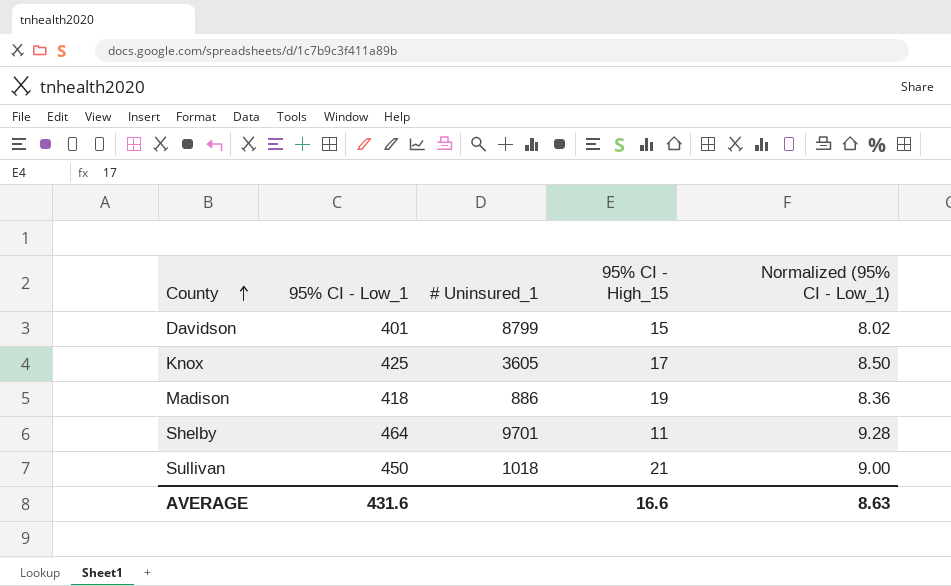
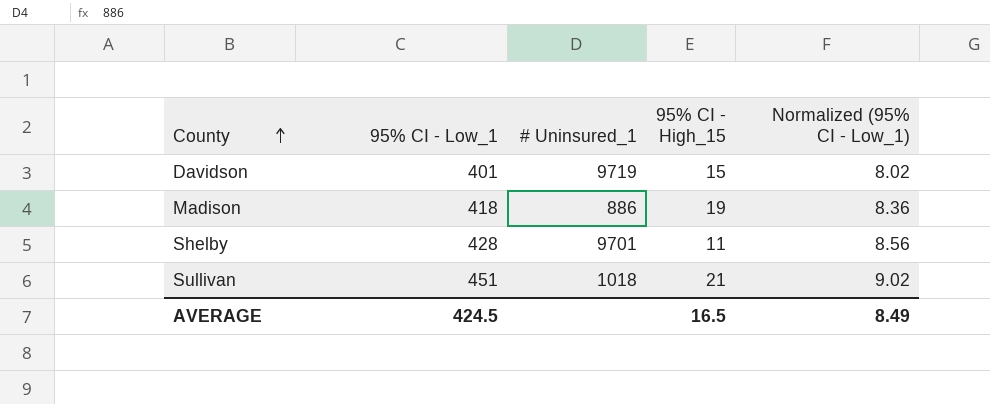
row Knox: 425 | 3605 | 17 | 8.50 -> none
Davidson | # Uninsured_1: 8799 -> 9719
Shelby | 95% CI - Low_1: 464 -> 428
Shelby | Normalized (95% CI - Low_1): 9.28 -> 8.56
Sullivan | 95% CI - Low_1: 450 -> 451
Sullivan | Normalized (95% CI - Low_1): 9.00 -> 9.02
AVERAGE | 95% CI - Low_1: 431.6 -> 424.5
AVERAGE | 95% CI - High_15: 16.6 -> 16.5
AVERAGE | Normalized (95% CI - Low_1): 8.63 -> 8.49

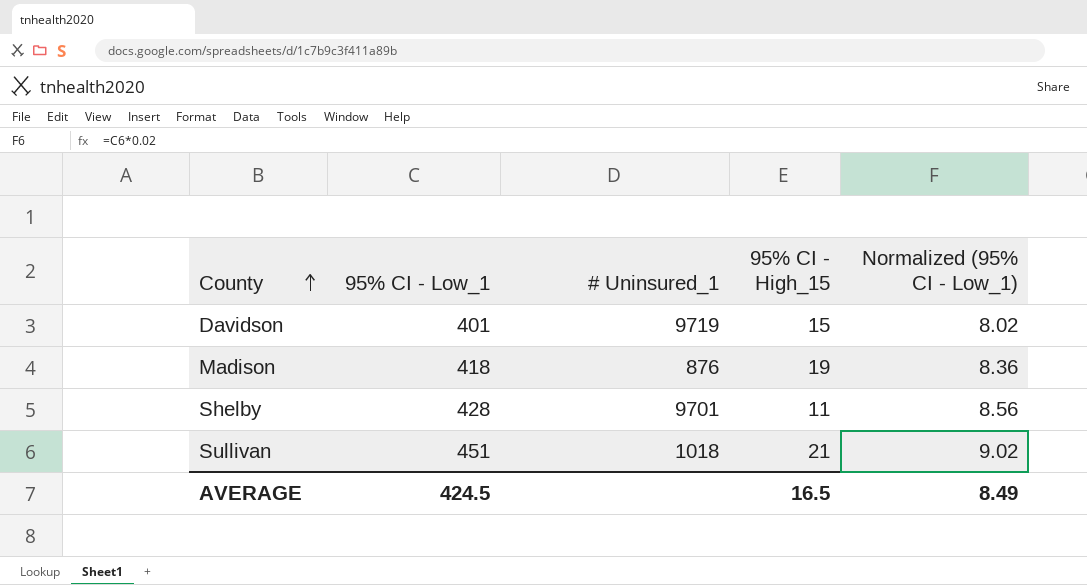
Madison | # Uninsured_1: 886 -> 876

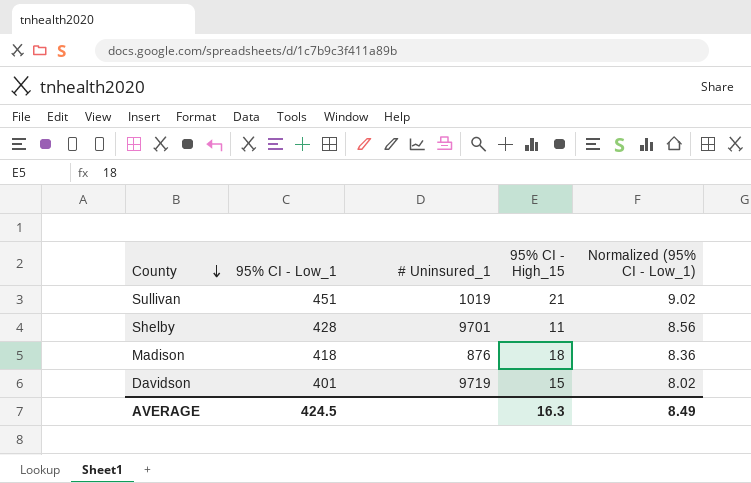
row order: County ascending -> County descending
Sullivan | # Uninsured_1: 1018 -> 1019
Madison | 95% CI - High_15: 19 -> 18
AVERAGE | 95% CI - High_15: 16.5 -> 16.3

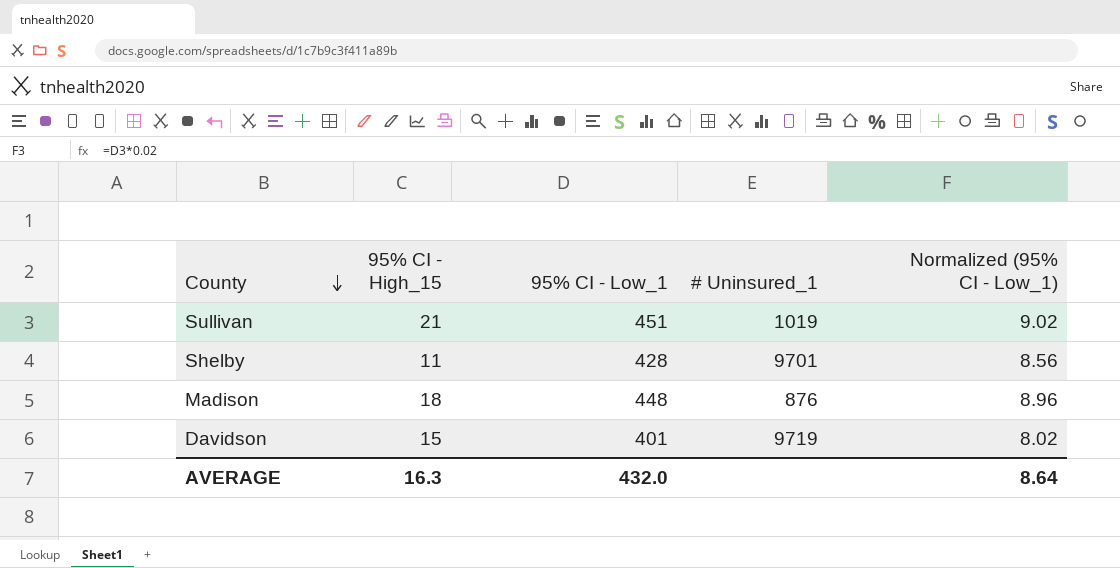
column 95% CI - High_15 | position: 4 -> 2
Madison | 95% CI - Low_1: 418 -> 448
Madison | Normalized (95% CI - Low_1): 8.36 -> 8.96
AVERAGE | 95% CI - Low_1: 424.5 -> 432.0
AVERAGE | Normalized (95% CI - Low_1): 8.49 -> 8.64

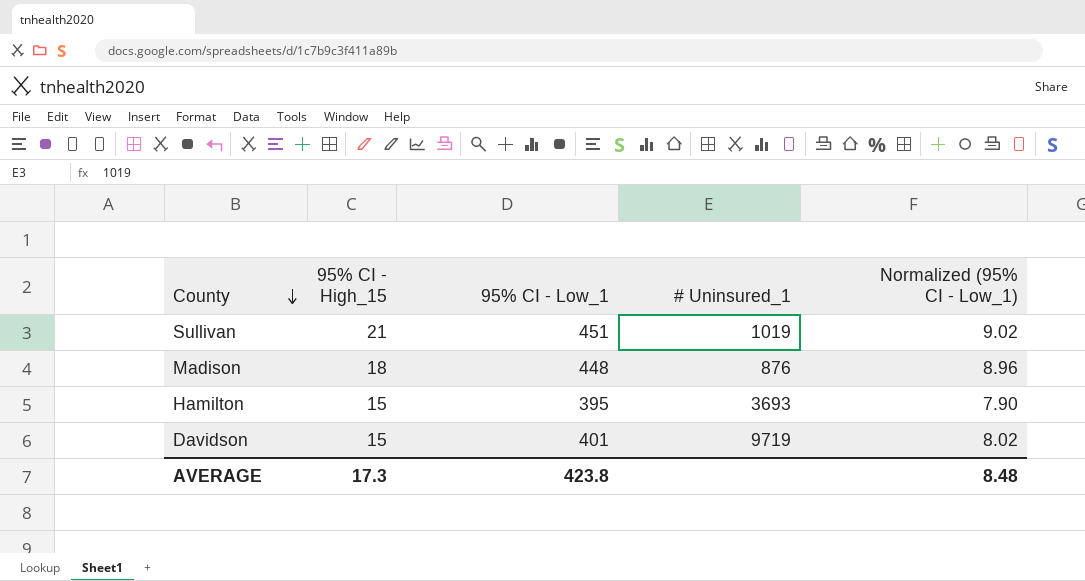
row Shelby: 11 | 428 | 9701 | 8.56 -> none
row Hamilton: none -> 15 | 395 | 3693 | 7.90
AVERAGE | 95% CI - High_15: 16.3 -> 17.3
AVERAGE | 95% CI - Low_1: 432.0 -> 423.8
AVERAGE | Normalized (95% CI - Low_1): 8.64 -> 8.48

